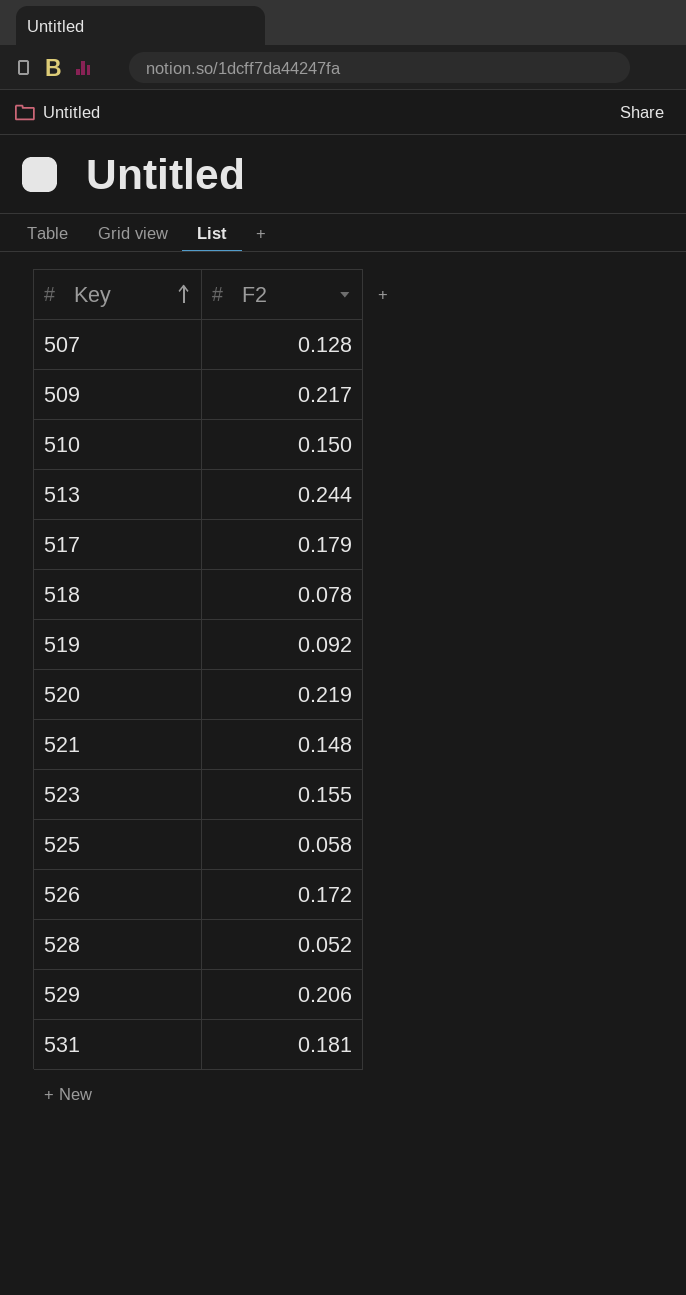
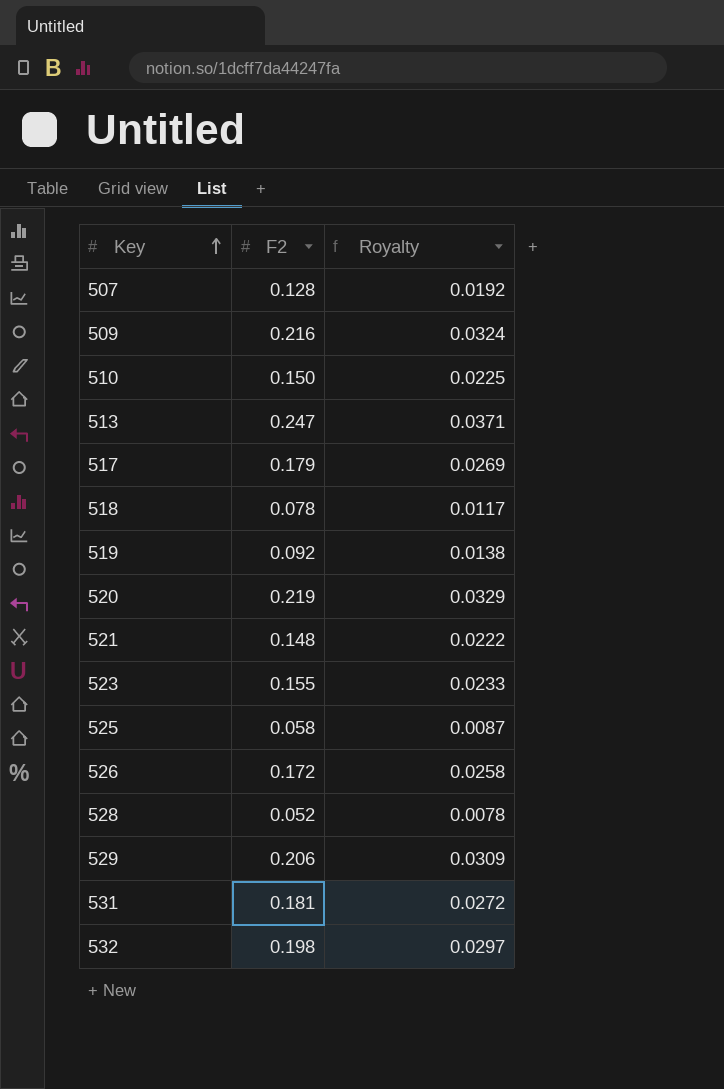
column Royalty | formula: none -> [F2] * 0.15
509 | F2: 0.217 -> 0.216
513 | F2: 0.244 -> 0.247
row 532: none -> 0.198 | 0.0297

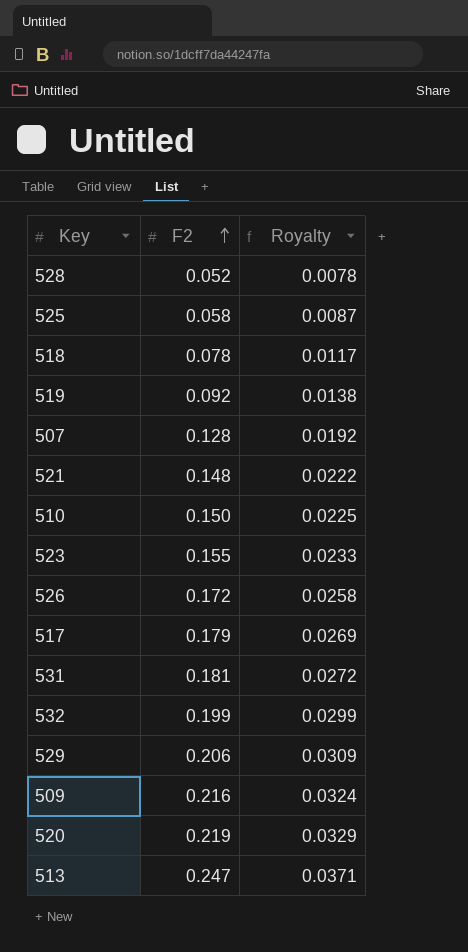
row order: Key ascending -> F2 ascending
532 | F2: 0.198 -> 0.199
532 | Royalty: 0.0297 -> 0.0299

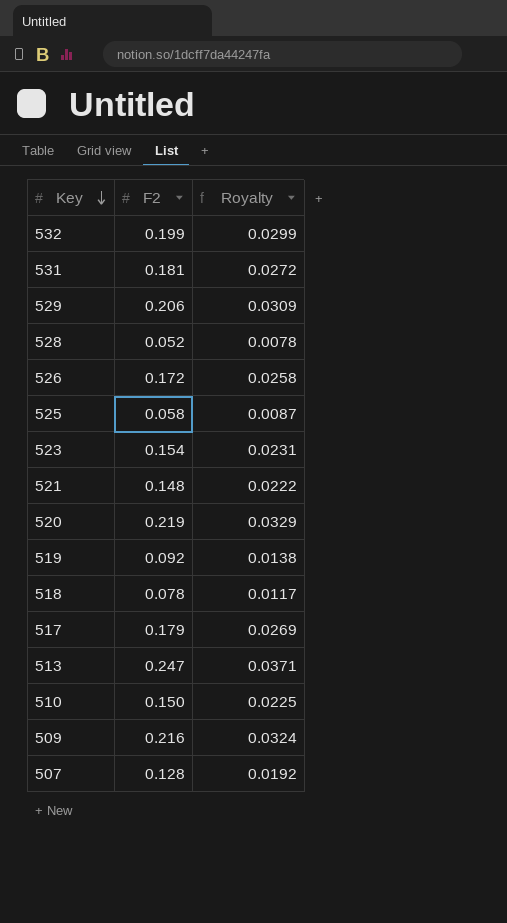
row order: F2 ascending -> Key descending
523 | F2: 0.155 -> 0.154
523 | Royalty: 0.0233 -> 0.0231

